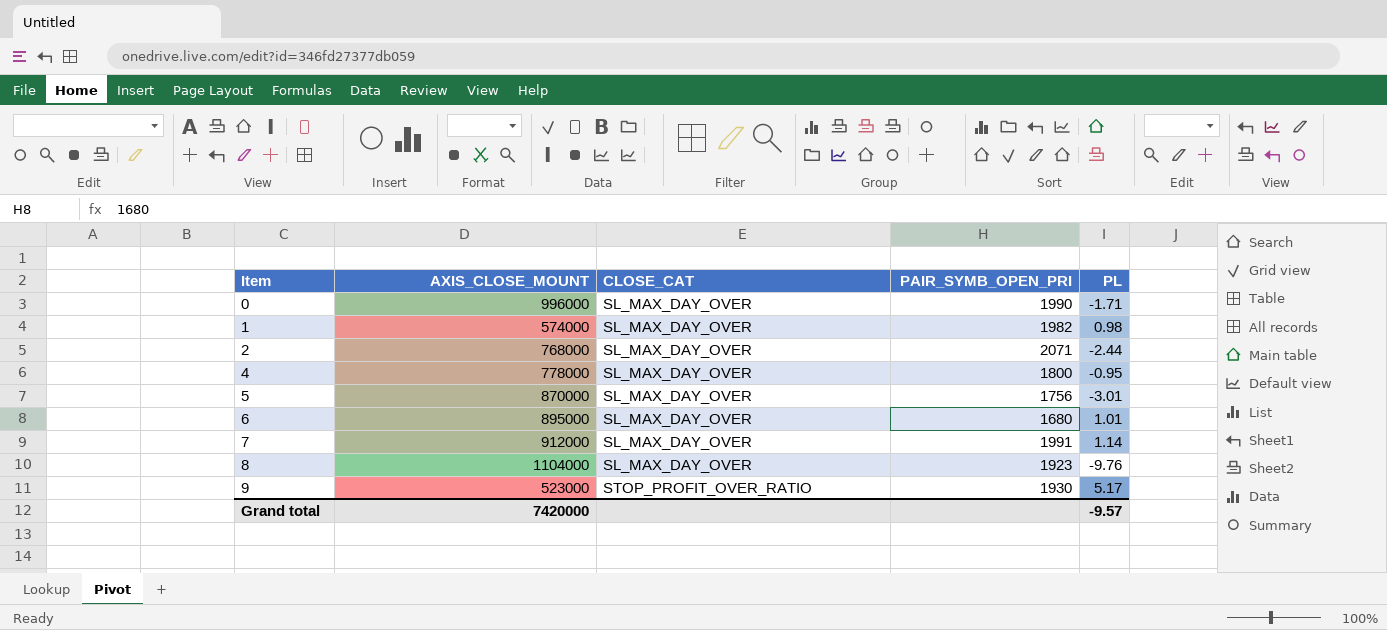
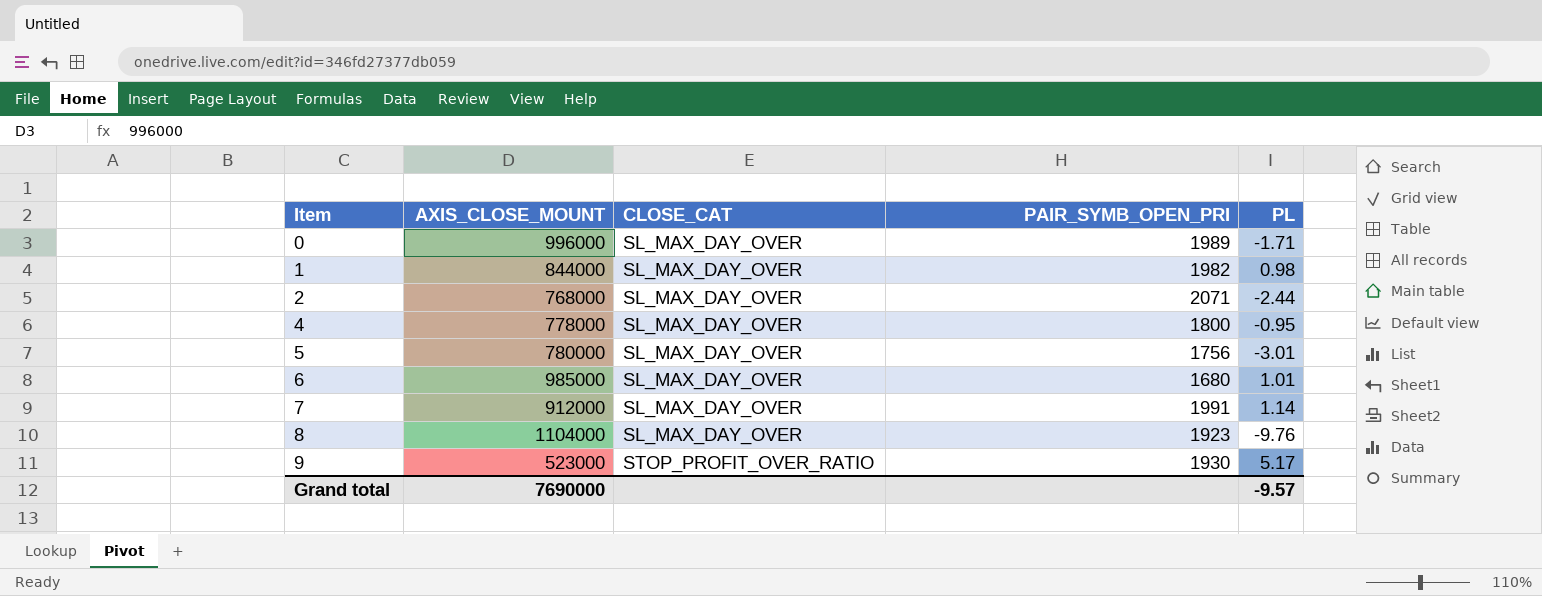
0 | PAIR_SYMB_OPEN_PRI: 1990 -> 1989
1 | AXIS_CLOSE_MOUNT: 574000 -> 844000
5 | AXIS_CLOSE_MOUNT: 870000 -> 780000
6 | AXIS_CLOSE_MOUNT: 895000 -> 985000
Grand total | AXIS_CLOSE_MOUNT: 7420000 -> 7690000

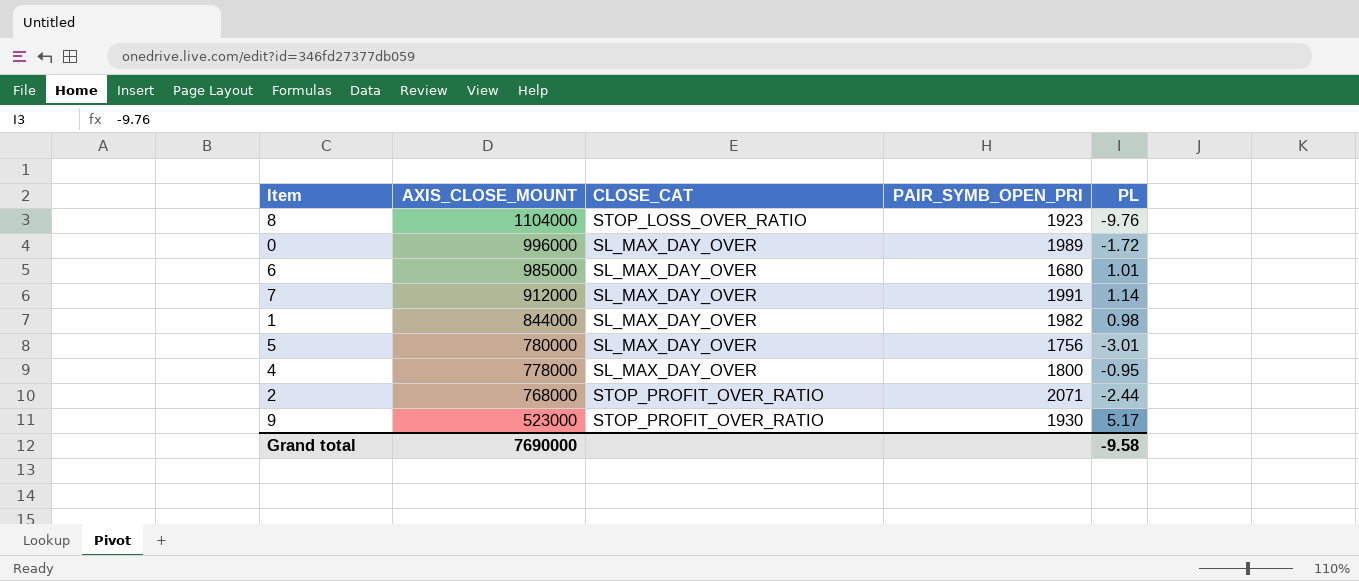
row order: Item ascending -> AXIS_CLOSE_MOUNT descending
8 | CLOSE_CAT: SL_MAX_DAY_OVER -> STOP_LOSS_OVER_RATIO
0 | PL: -1.71 -> -1.72
2 | CLOSE_CAT: SL_MAX_DAY_OVER -> STOP_PROFIT_OVER_RATIO
Grand total | PL: -9.57 -> -9.58

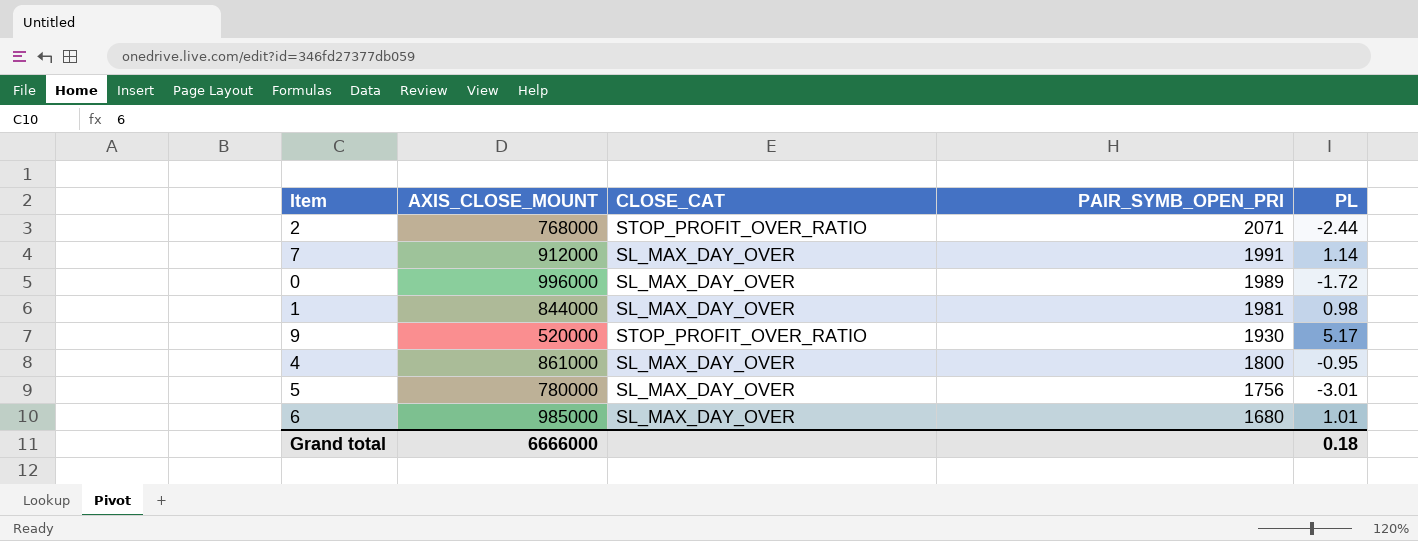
row order: AXIS_CLOSE_MOUNT descending -> PAIR_SYMB_OPEN_PRI descending
row 8: 1104000 | STOP_LOSS_OVER_RATIO | 1923 | -9.76 -> none
1 | PAIR_SYMB_OPEN_PRI: 1982 -> 1981
9 | AXIS_CLOSE_MOUNT: 523000 -> 520000
4 | AXIS_CLOSE_MOUNT: 778000 -> 861000
Grand total | AXIS_CLOSE_MOUNT: 7690000 -> 6666000
Grand total | PL: -9.58 -> 0.18

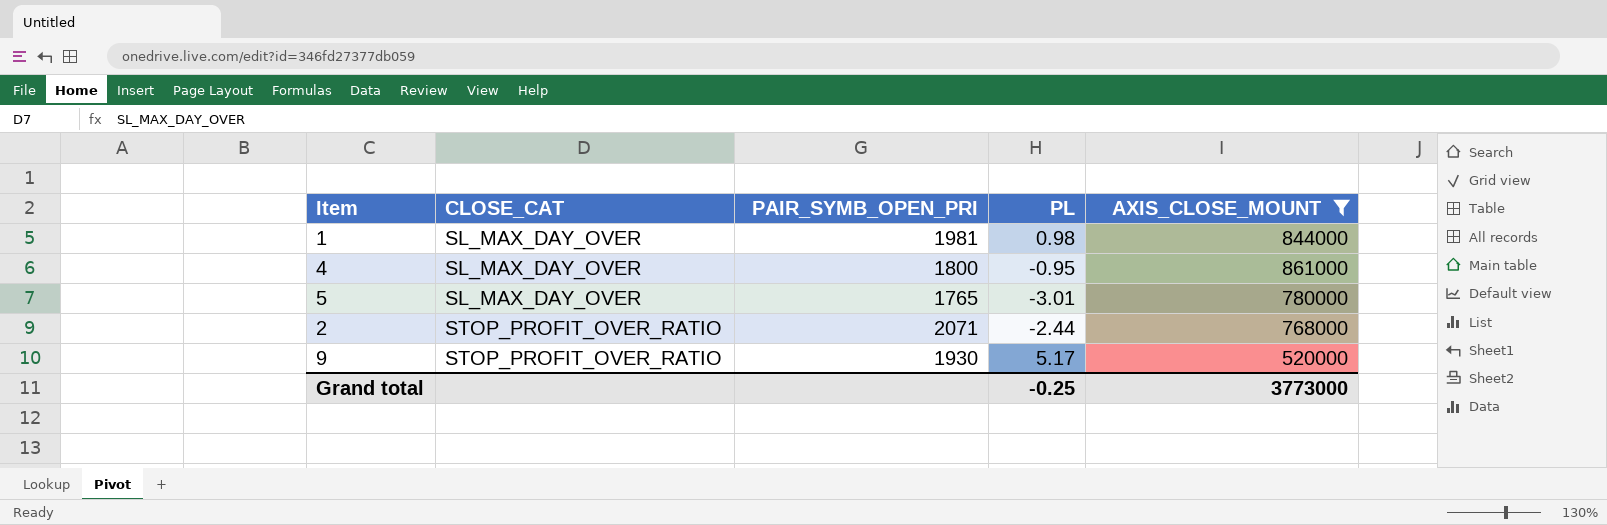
filter: none -> AXIS_CLOSE_MOUNT <= 861000
row order: PAIR_SYMB_OPEN_PRI descending -> CLOSE_CAT ascending
column AXIS_CLOSE_MOUNT | position: 2 -> 5
5 | PAIR_SYMB_OPEN_PRI: 1756 -> 1765
Grand total | PL: 0.18 -> -0.25
Grand total | AXIS_CLOSE_MOUNT: 6666000 -> 3773000

